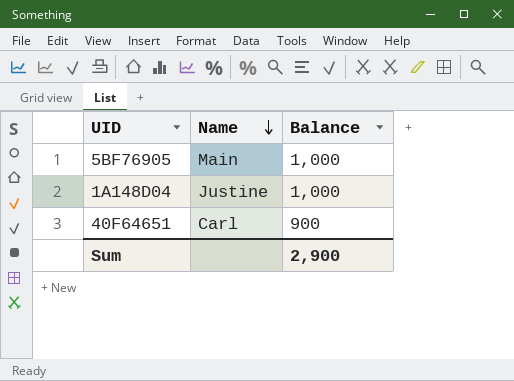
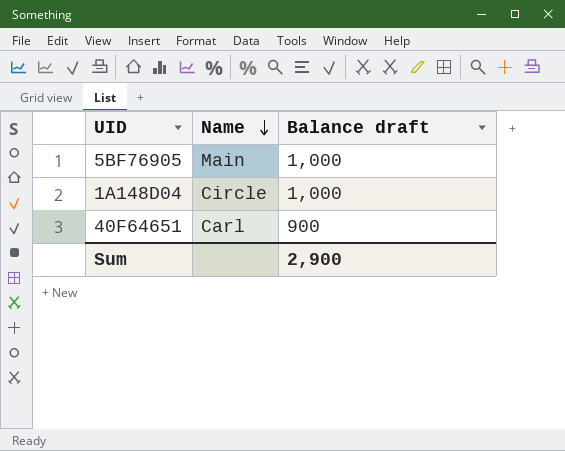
column name: Balance -> Balance draft
1A148D04 | Name: Justine -> Circle

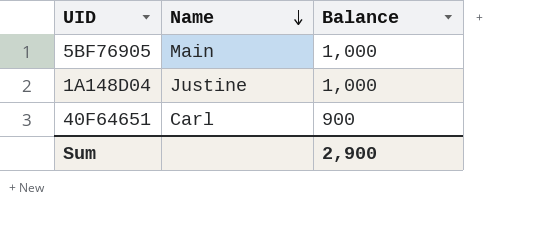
column name: Balance draft -> Balance
1A148D04 | Name: Circle -> Justine

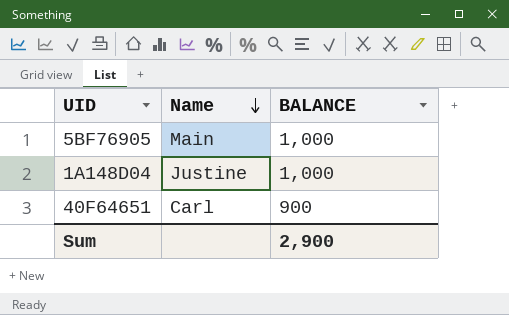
column name: Balance -> BALANCE

